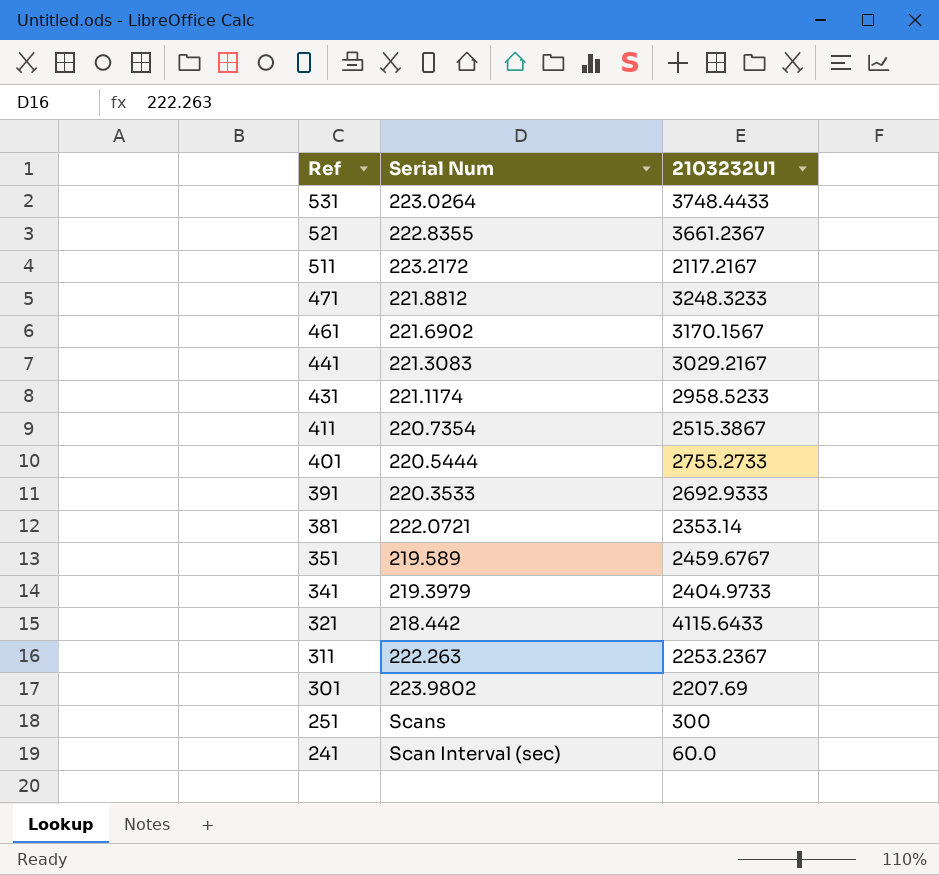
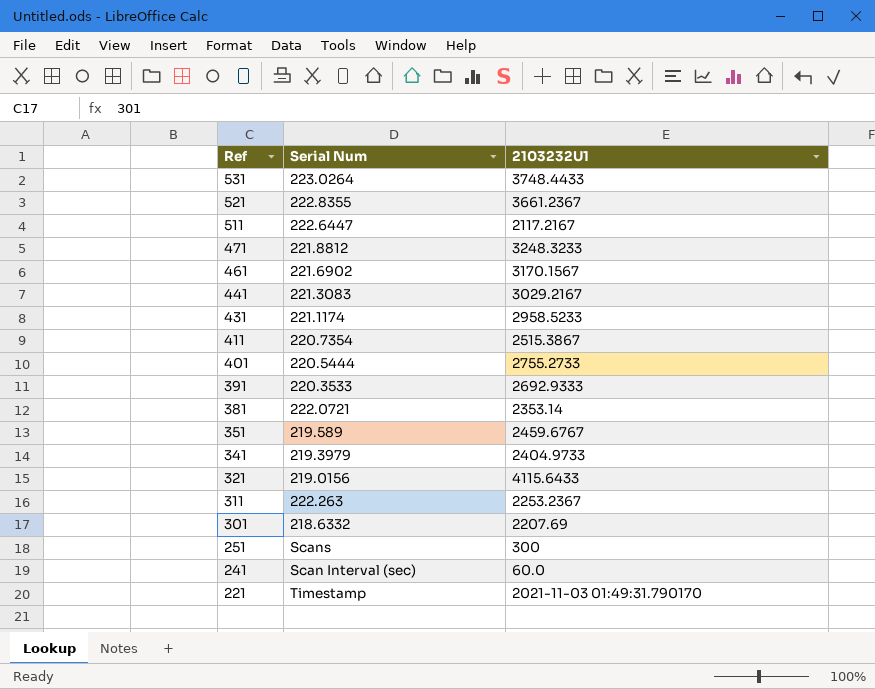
511 | Serial Num: 223.2172 -> 222.6447
321 | Serial Num: 218.442 -> 219.0156
301 | Serial Num: 223.9802 -> 218.6332
row 221: none -> Timestamp | 2021-11-03 01:49:31.790170

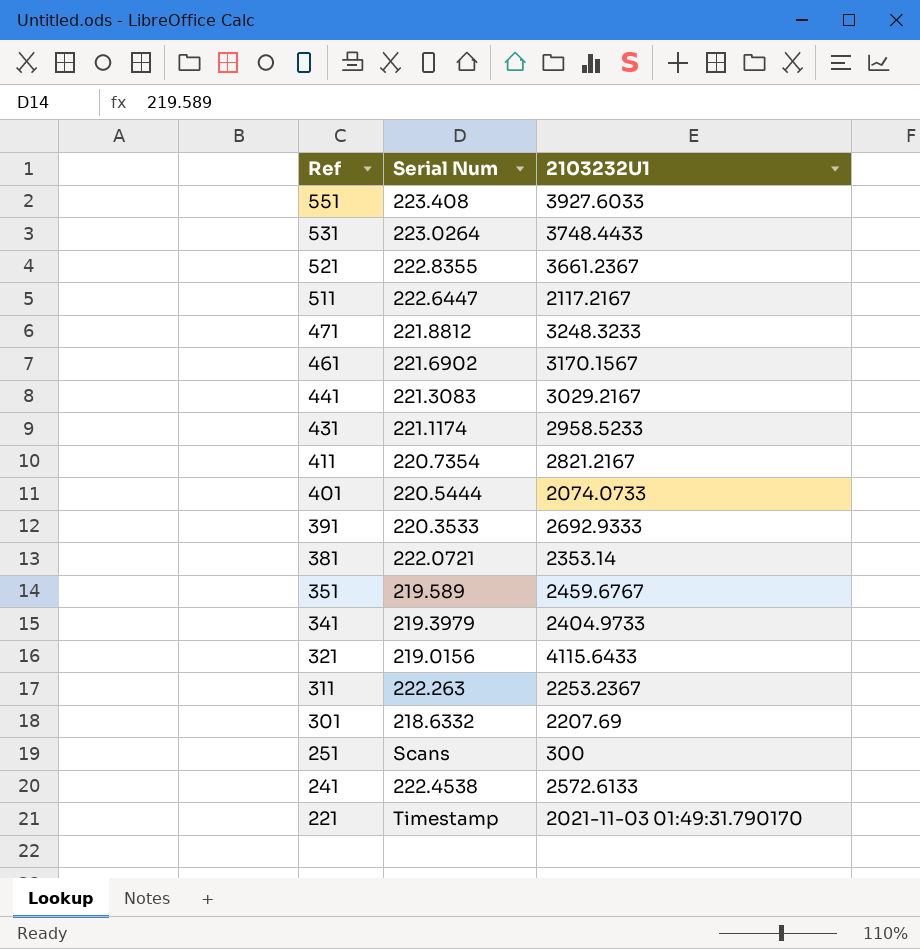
row 551: none -> 223.408 | 3927.6033
411 | 2103232U1: 2515.3867 -> 2821.2167
401 | 2103232U1: 2755.2733 -> 2074.0733
241 | Serial Num: Scan Interval (sec) -> 222.4538
241 | 2103232U1: 60.0 -> 2572.6133

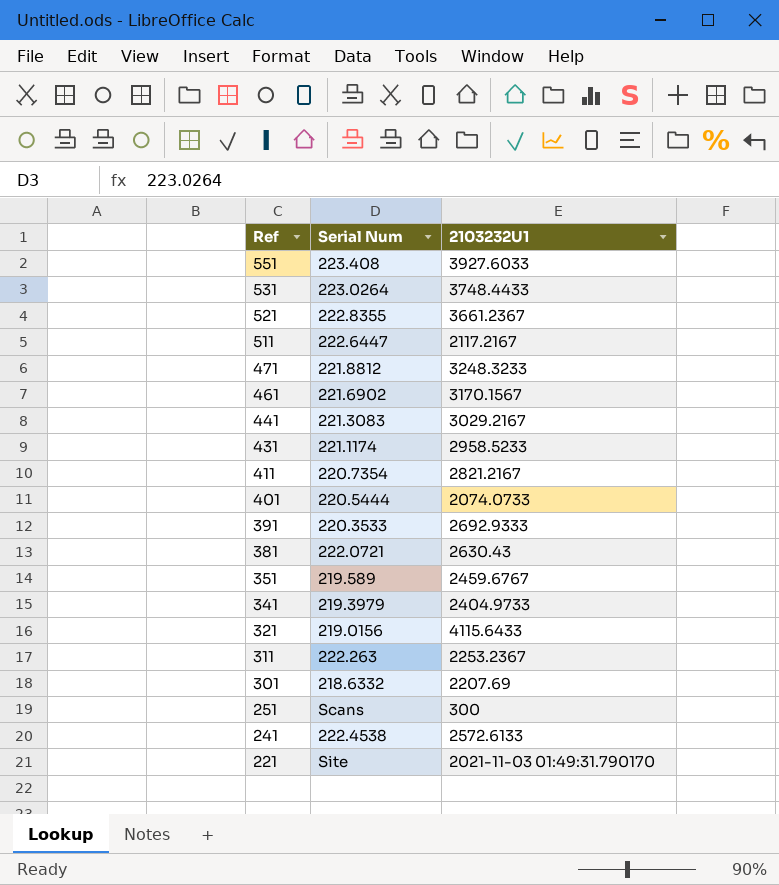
381 | 2103232U1: 2353.14 -> 2630.43
221 | Serial Num: Timestamp -> Site

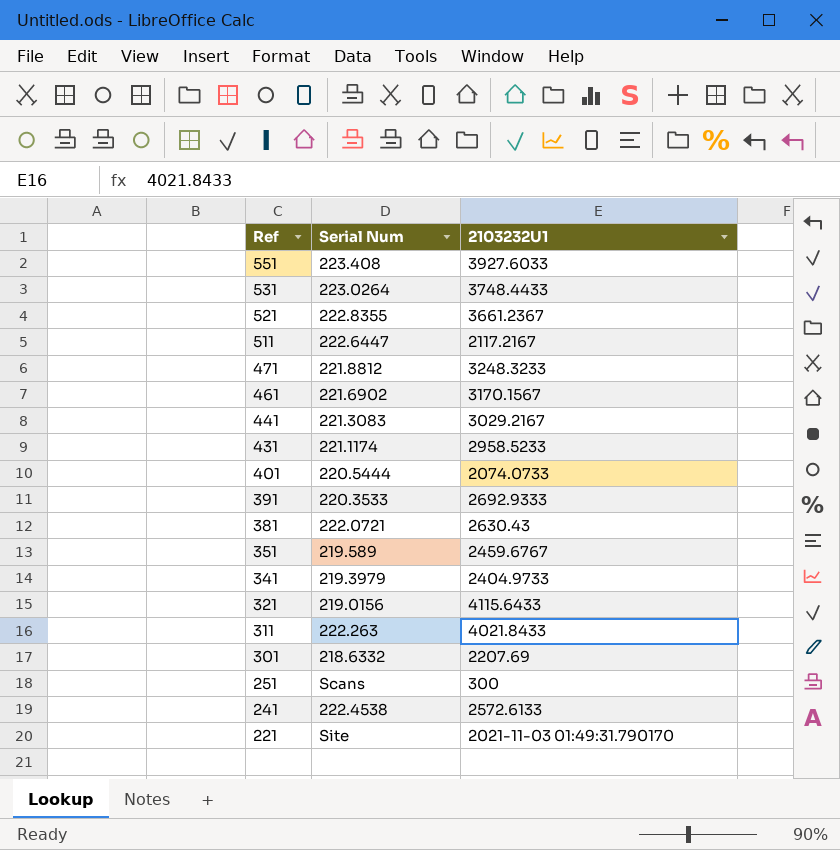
row 411: 220.7354 | 2821.2167 -> none
311 | 2103232U1: 2253.2367 -> 4021.8433

